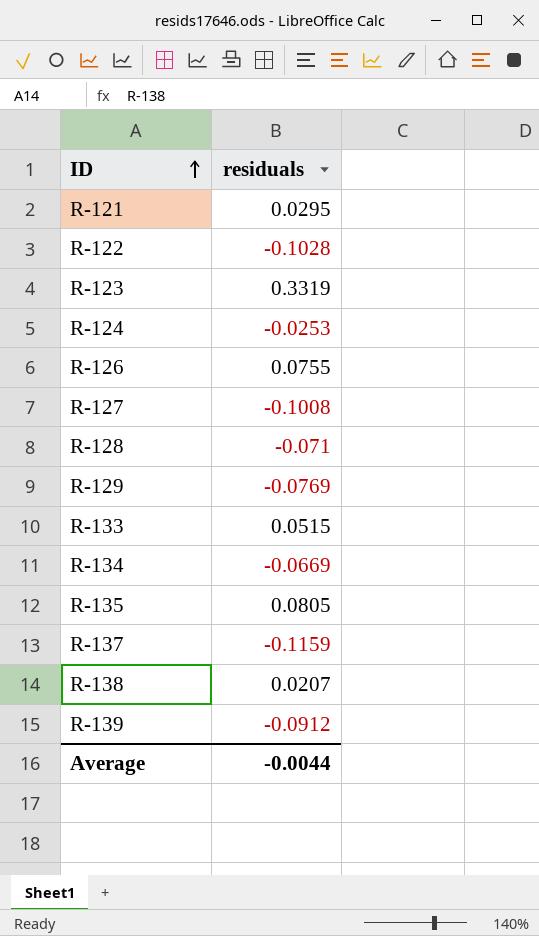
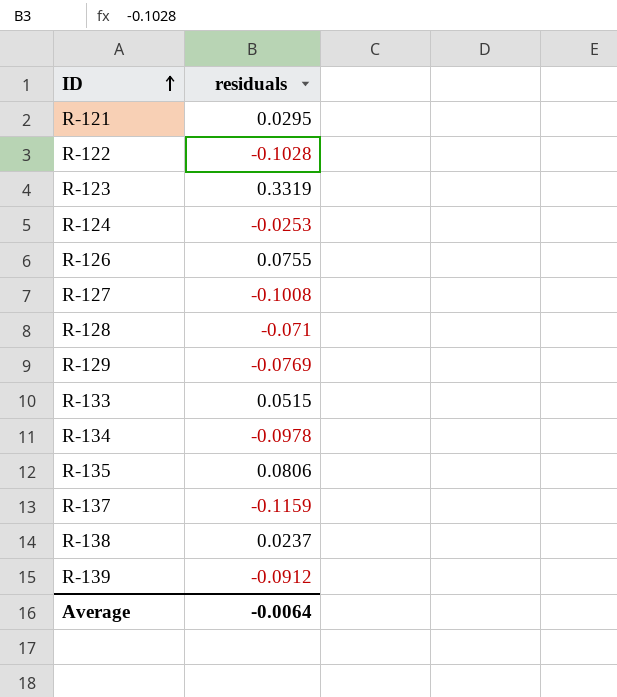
R-134 | residuals: -0.0669 -> -0.0978
R-135 | residuals: 0.0805 -> 0.0806
R-138 | residuals: 0.0207 -> 0.0237
Average | residuals: -0.0044 -> -0.0064

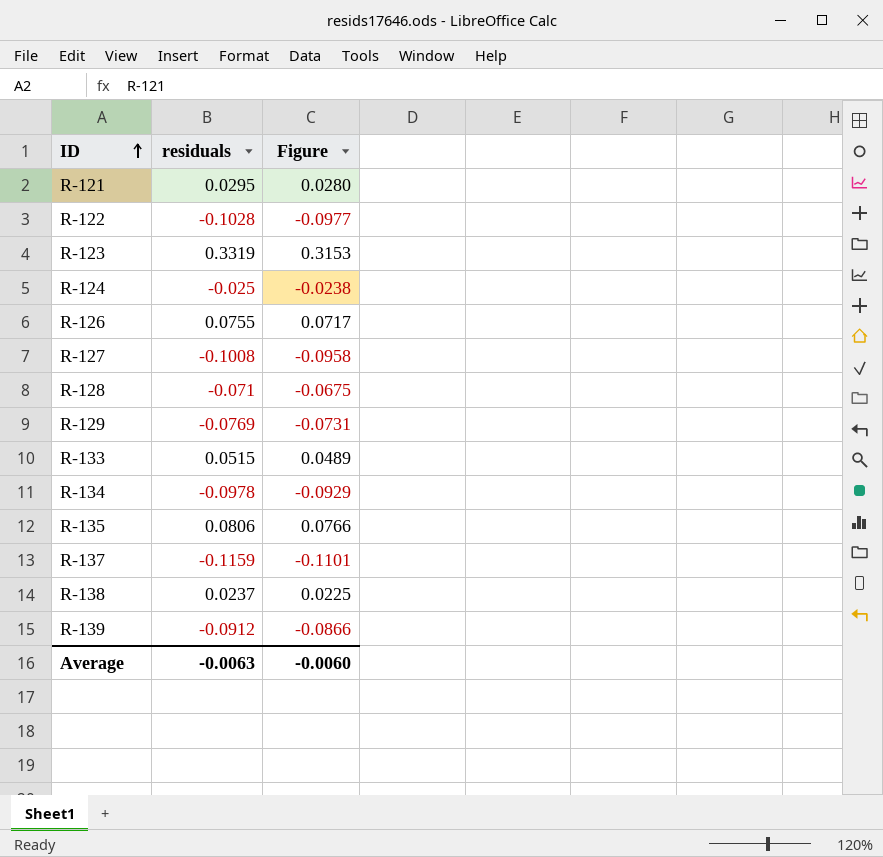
column Figure | formula: none -> [residuals] * 0.95
R-124 | residuals: -0.0253 -> -0.025
Average | residuals: -0.0064 -> -0.0063

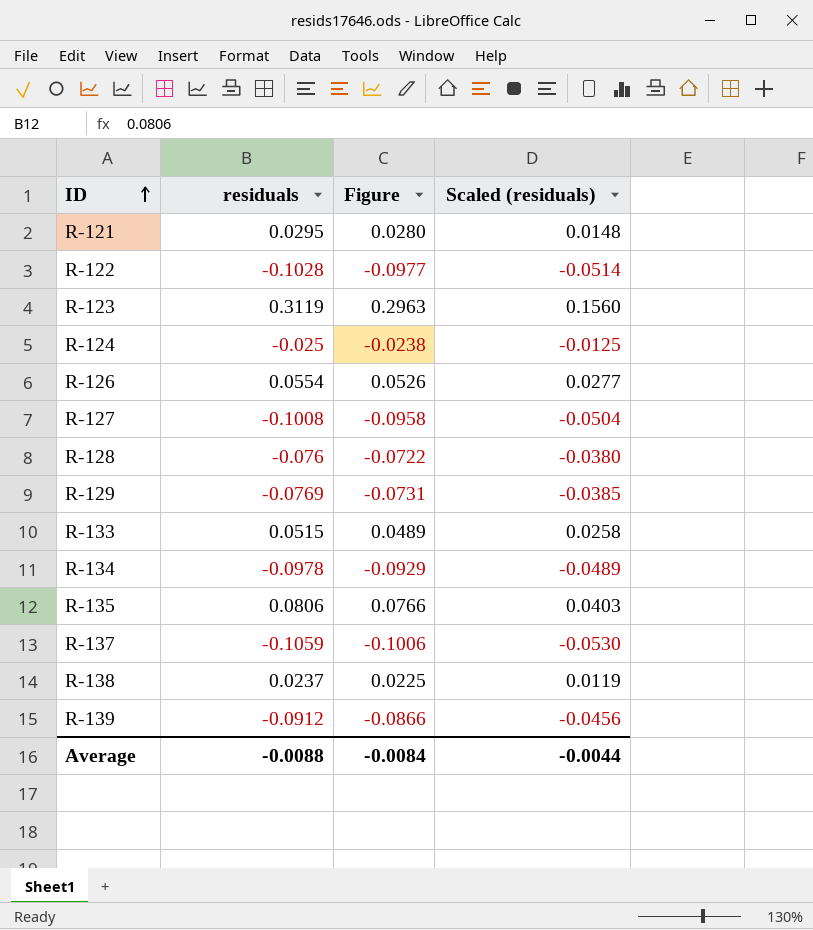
column Scaled (residuals) | formula: none -> [residuals] * 0.5
R-123 | residuals: 0.3319 -> 0.3119
R-123 | Figure: 0.3153 -> 0.2963
R-126 | residuals: 0.0755 -> 0.0554
R-126 | Figure: 0.0717 -> 0.0526
R-128 | residuals: -0.071 -> -0.076
R-128 | Figure: -0.0675 -> -0.0722
R-137 | residuals: -0.1159 -> -0.1059
R-137 | Figure: -0.1101 -> -0.1006
Average | residuals: -0.0063 -> -0.0088
Average | Figure: -0.0060 -> -0.0084

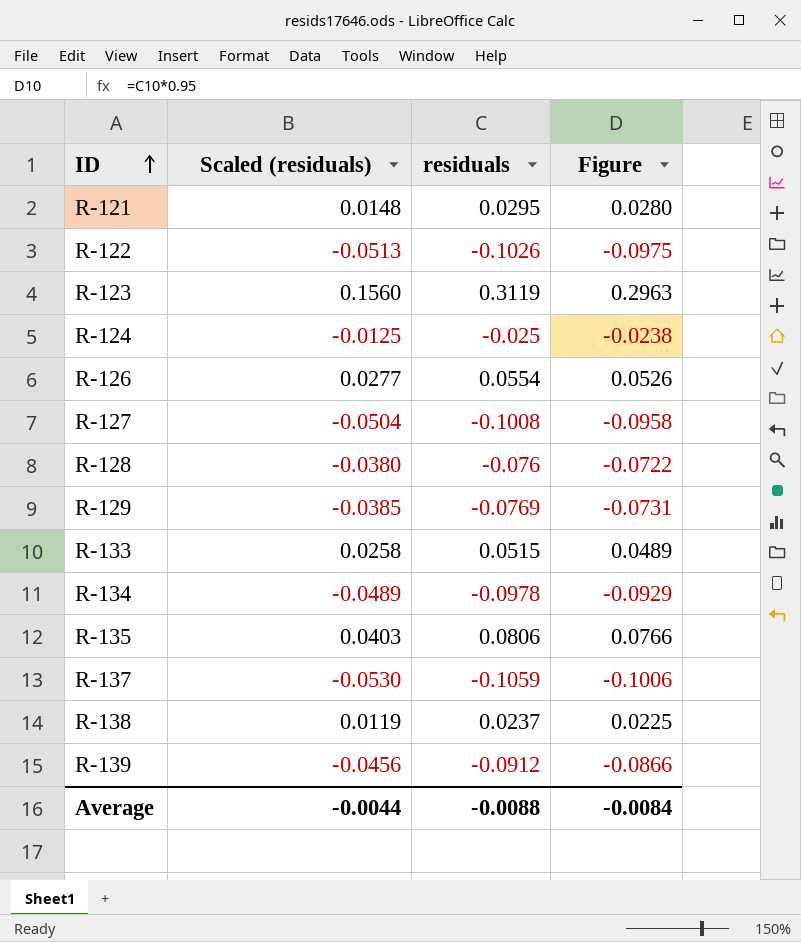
column Scaled (residuals) | position: 4 -> 2
R-122 | Scaled (residuals): -0.0514 -> -0.0513
R-122 | residuals: -0.1028 -> -0.1026
R-122 | Figure: -0.0977 -> -0.0975

